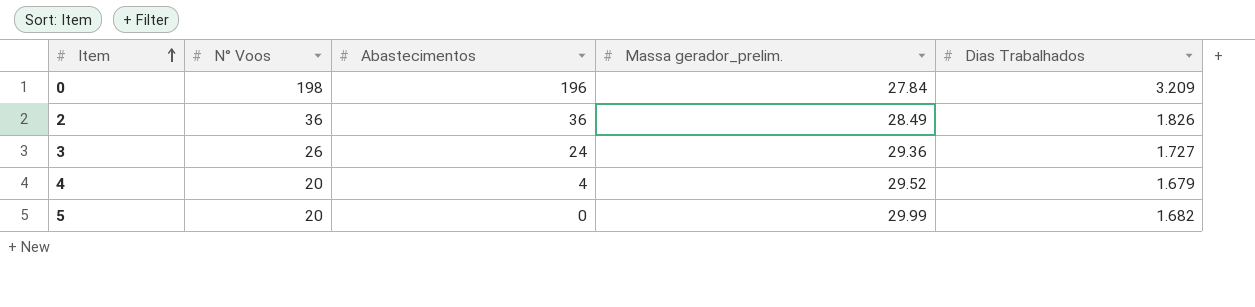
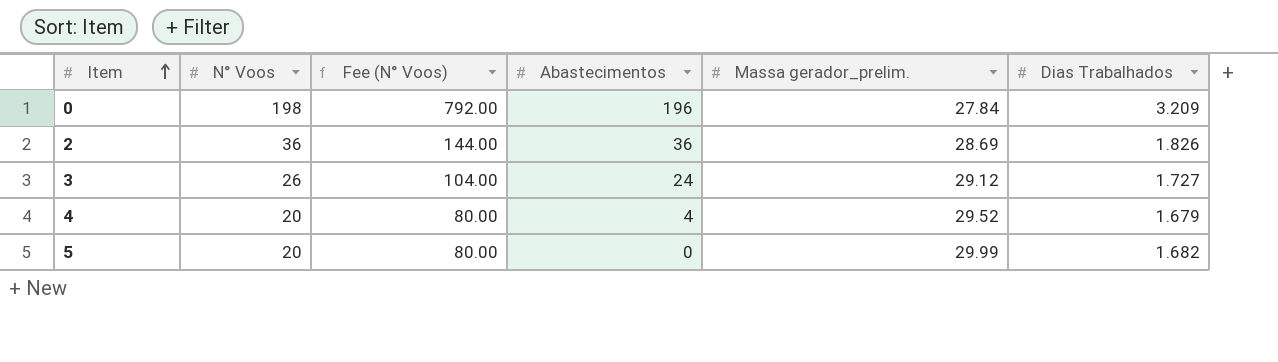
column Fee (N° Voos) | formula: none -> [N° Voos] * 4
2 | Massa gerador_prelim.: 28.49 -> 28.69
3 | Massa gerador_prelim.: 29.36 -> 29.12

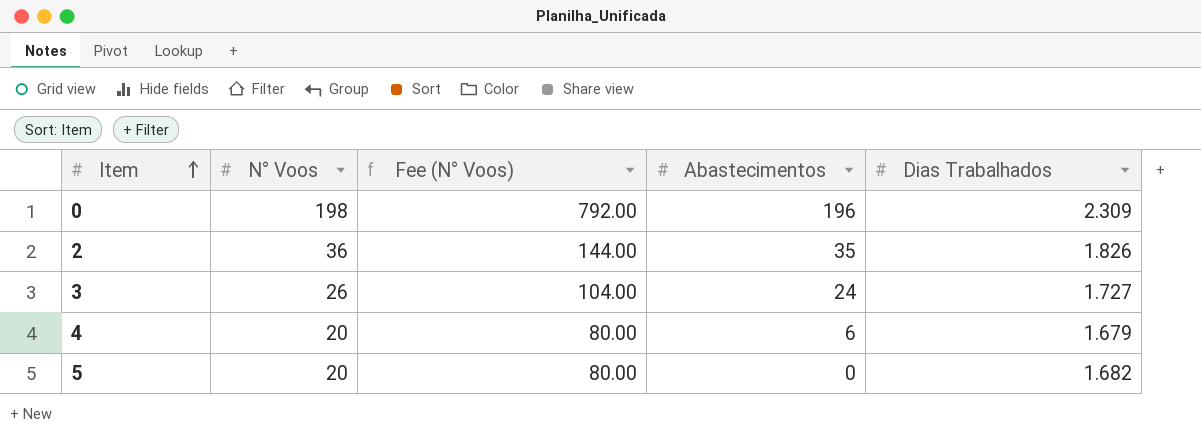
column Massa gerador_prelim. | position: 5 -> none
0 | Dias Trabalhados: 3.209 -> 2.309
2 | Abastecimentos: 36 -> 35
4 | Abastecimentos: 4 -> 6

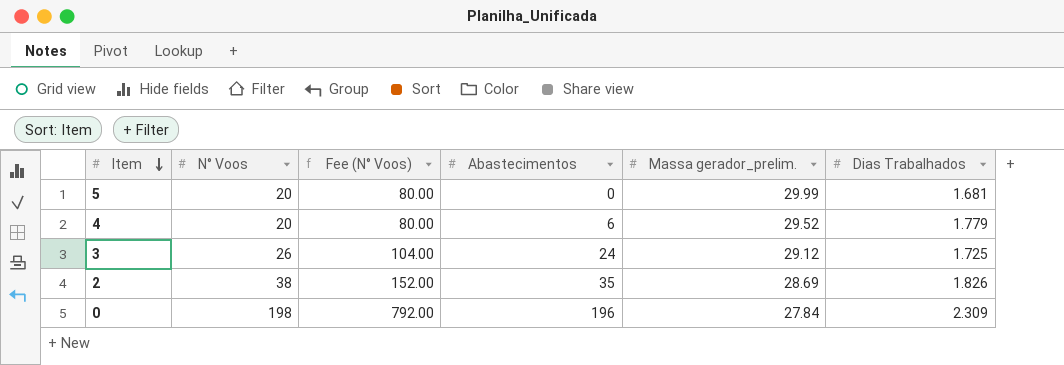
row order: Item ascending -> Item descending
column Massa gerador_prelim. | position: none -> 5
5 | Dias Trabalhados: 1.682 -> 1.681
4 | Dias Trabalhados: 1.679 -> 1.779
3 | Dias Trabalhados: 1.727 -> 1.725
2 | N° Voos: 36 -> 38
2 | Fee (N° Voos): 144.00 -> 152.00

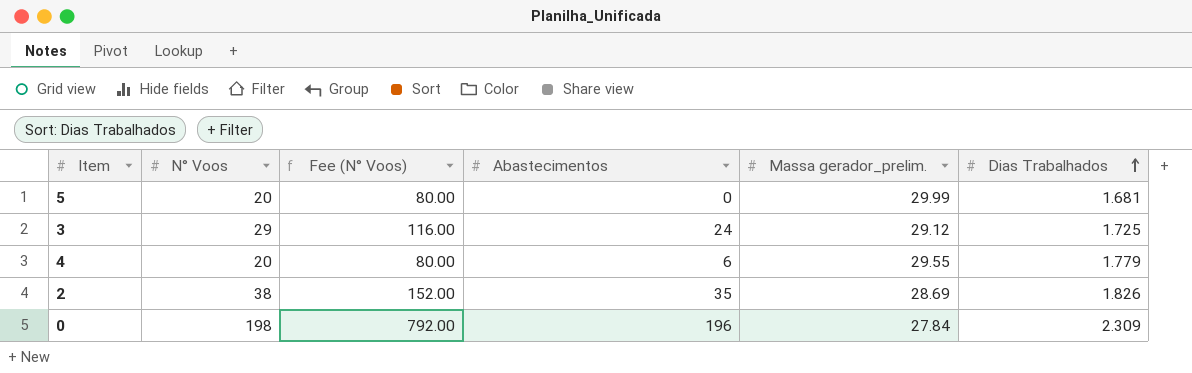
row order: Item descending -> Dias Trabalhados ascending
3 | N° Voos: 26 -> 29
3 | Fee (N° Voos): 104.00 -> 116.00
4 | Massa gerador_prelim.: 29.52 -> 29.55

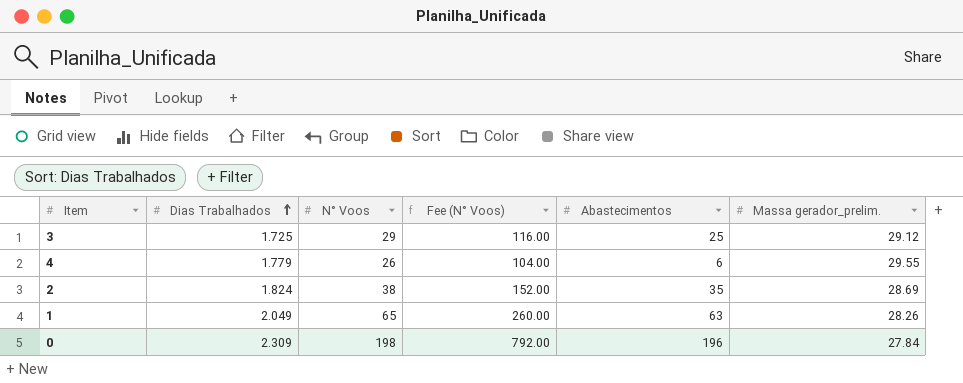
column Dias Trabalhados | position: 6 -> 2
row 5: 20 | 80.00 | 0 | 29.99 | 1.681 -> none
3 | Abastecimentos: 24 -> 25
4 | N° Voos: 20 -> 26
4 | Fee (N° Voos): 80.00 -> 104.00
2 | Dias Trabalhados: 1.826 -> 1.824
row 1: none -> 2.049 | 65 | 260.00 | 63 | 28.26

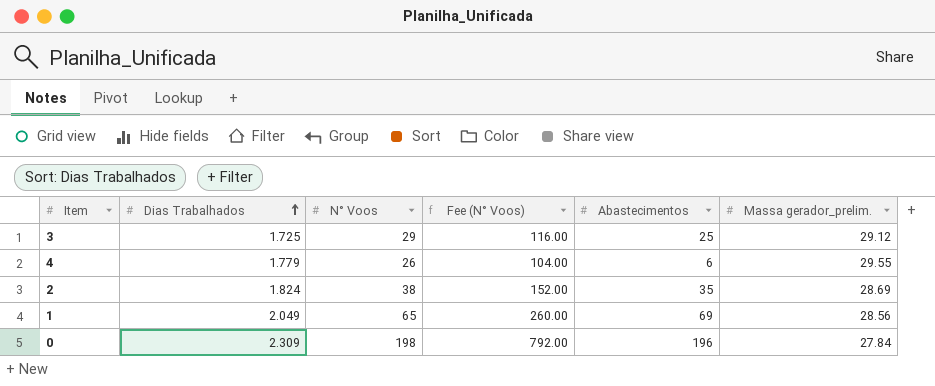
1 | Abastecimentos: 63 -> 69
1 | Massa gerador_prelim.: 28.26 -> 28.56

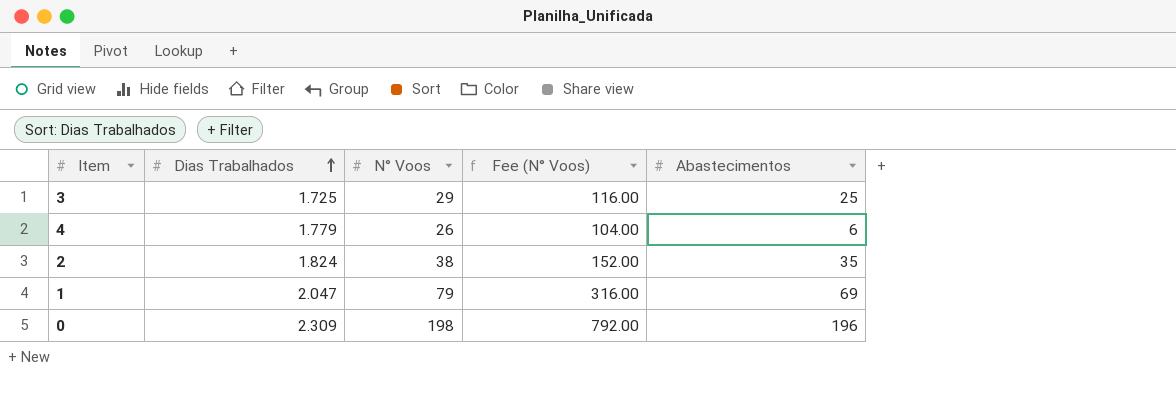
column Massa gerador_prelim. | position: 6 -> none
1 | Dias Trabalhados: 2.049 -> 2.047
1 | N° Voos: 65 -> 79
1 | Fee (N° Voos): 260.00 -> 316.00

